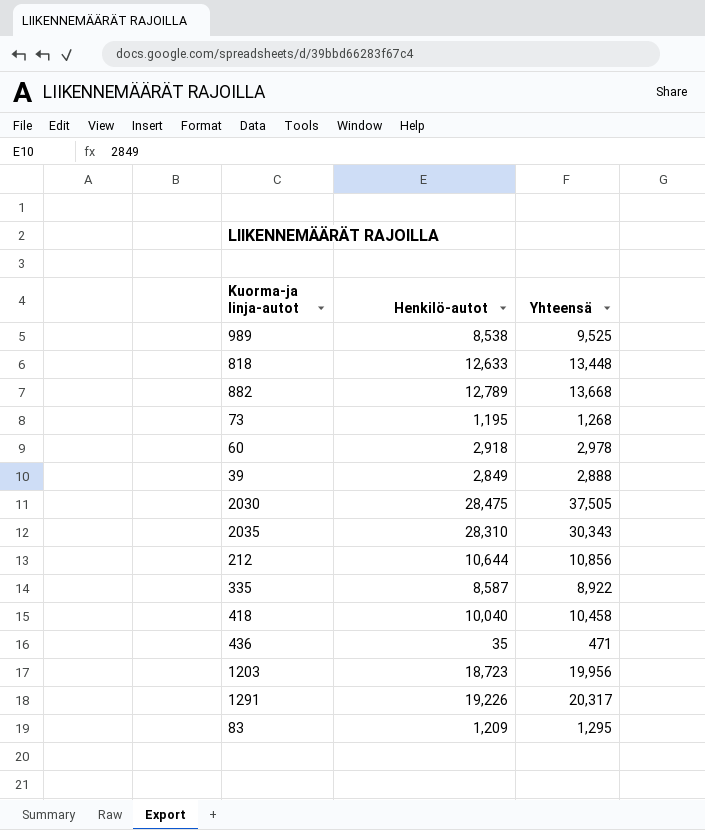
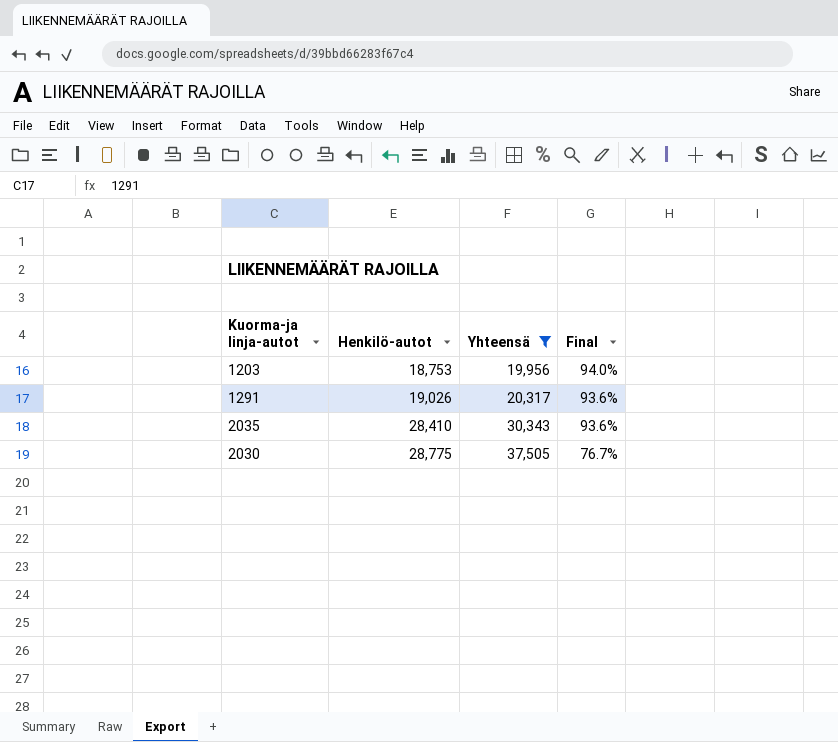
filter: none -> Yhteensä >= 19,956
row order: none -> Henkilö-autot ascending
column Final | formula: none -> [Henkilö-autot] / [Yhteensä]
1203 | Henkilö-autot: 18,723 -> 18,753
1291 | Henkilö-autot: 19,226 -> 19,026
2035 | Henkilö-autot: 28,310 -> 28,410
2030 | Henkilö-autot: 28,475 -> 28,775

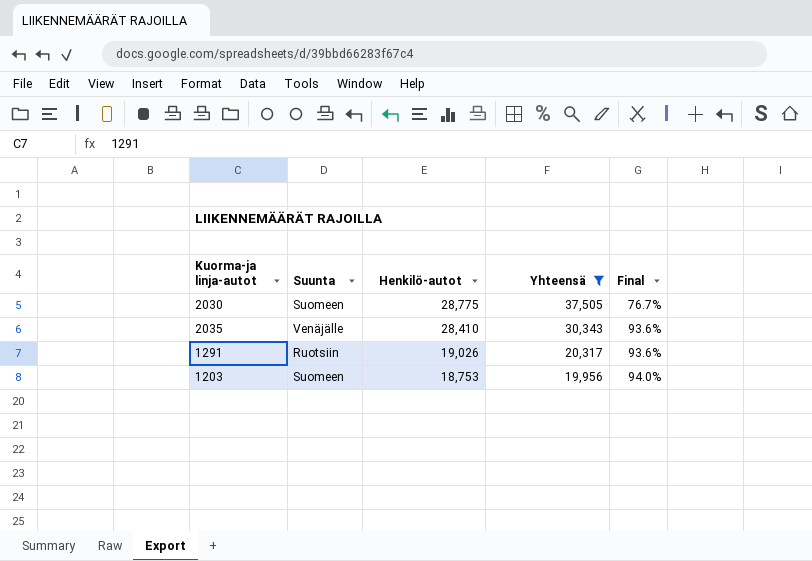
row order: Henkilö-autot ascending -> Henkilö-autot descending
column Suunta | position: none -> 2

